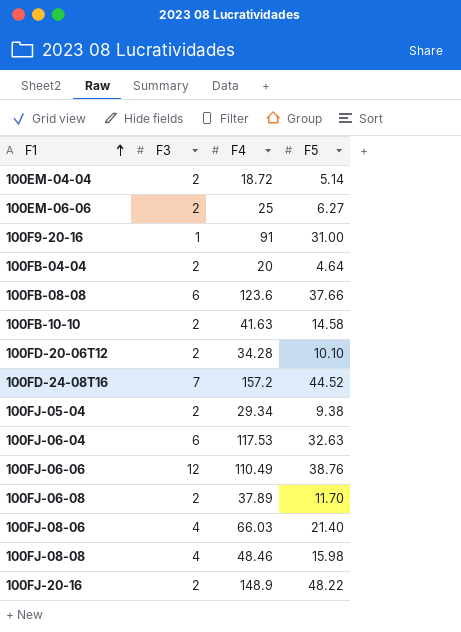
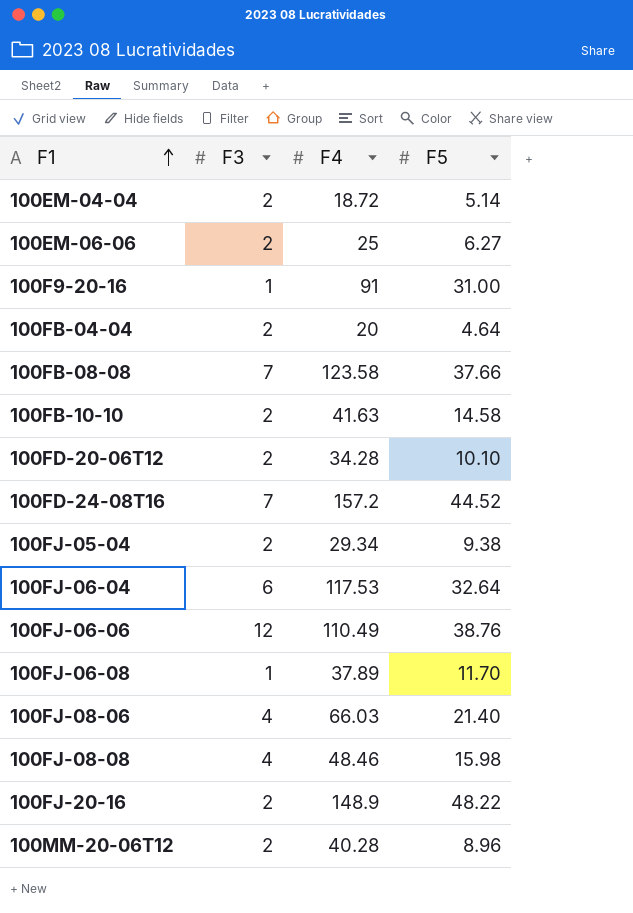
100FB-08-08 | F3: 6 -> 7
100FB-08-08 | F4: 123.6 -> 123.58
100FJ-06-04 | F5: 32.63 -> 32.64
100FJ-06-08 | F3: 2 -> 1
row 100MM-20-06T12: none -> 2 | 40.28 | 8.96

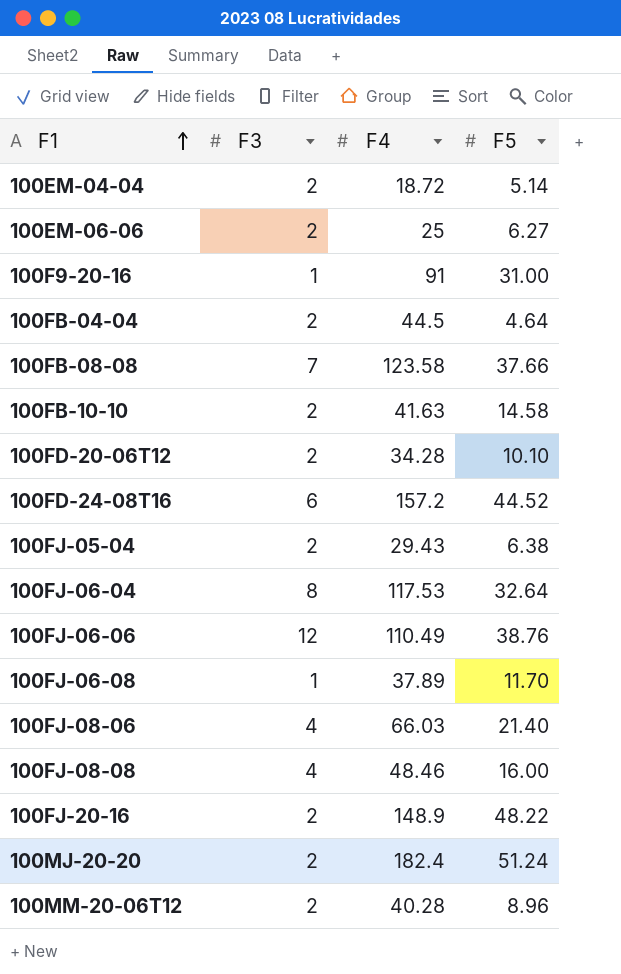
100FB-04-04 | F4: 20 -> 44.5
100FD-24-08T16 | F3: 7 -> 6
100FJ-05-04 | F4: 29.34 -> 29.43
100FJ-05-04 | F5: 9.38 -> 6.38
100FJ-06-04 | F3: 6 -> 8
100FJ-08-08 | F5: 15.98 -> 16.00
row 100MJ-20-20: none -> 2 | 182.4 | 51.24

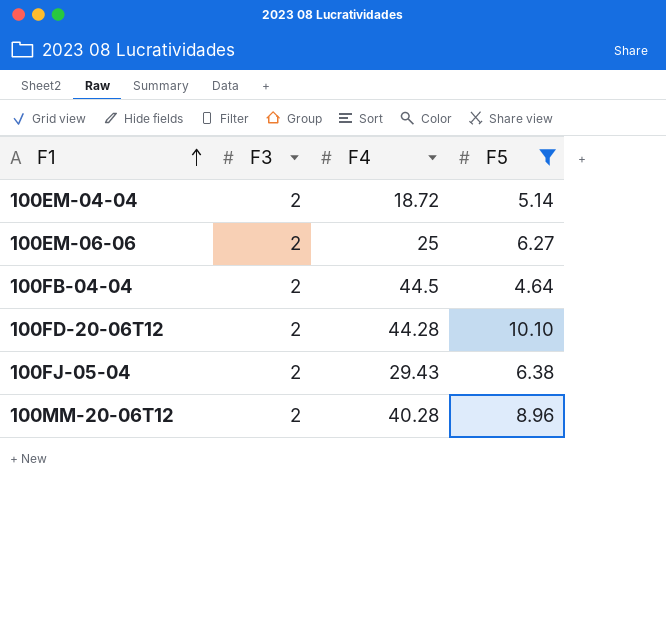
filter: none -> F5 <= 10.10
100FD-20-06T12 | F4: 34.28 -> 44.28

